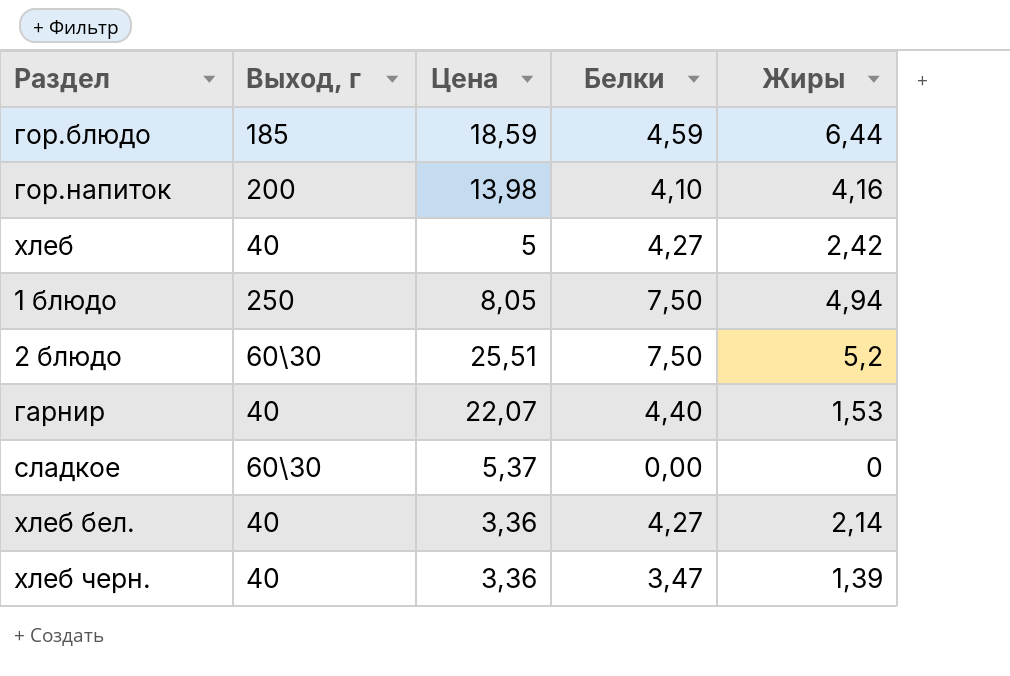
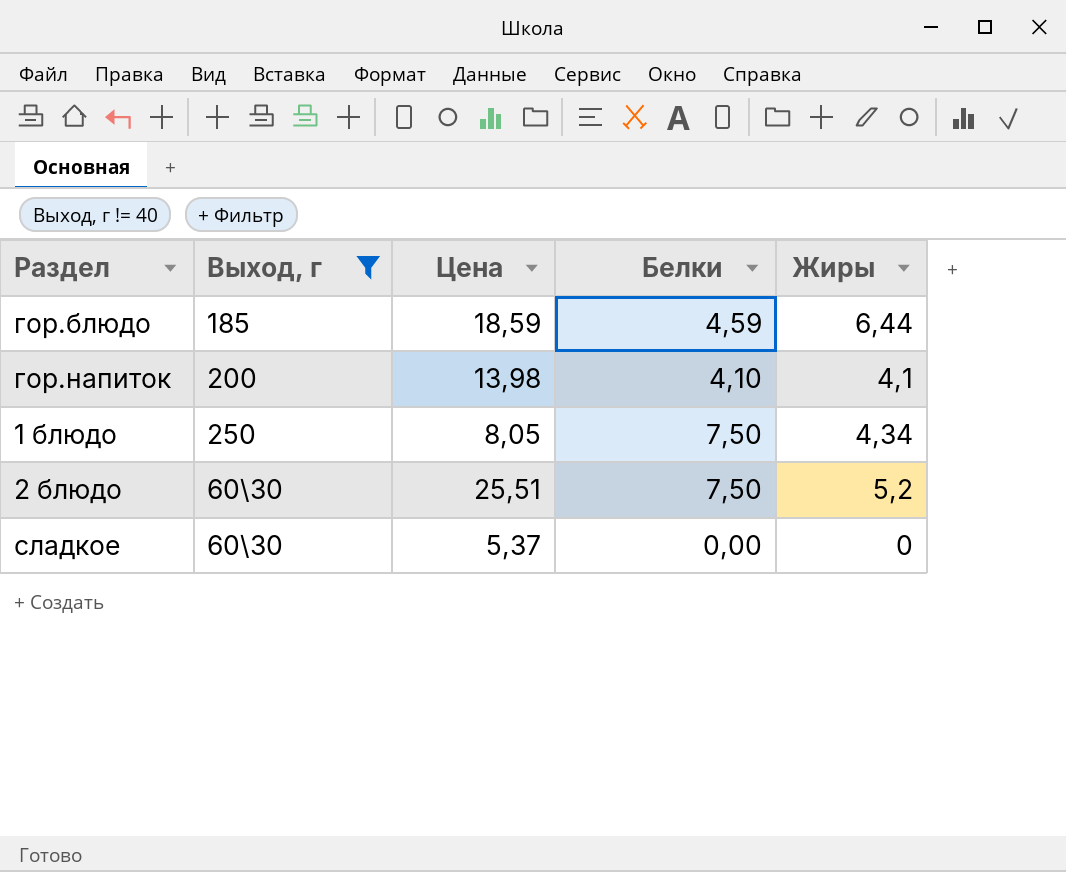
filter: none -> Выход, г != 40
гор.напиток | Жиры: 4,16 -> 4,1
1 блюдо | Жиры: 4,94 -> 4,34

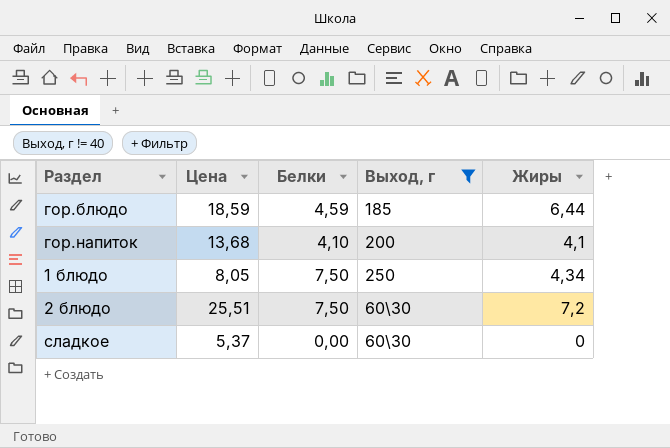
column Выход, г | position: 2 -> 4
гор.напиток | Цена: 13,98 -> 13,68
2 блюдо | Жиры: 5,2 -> 7,2

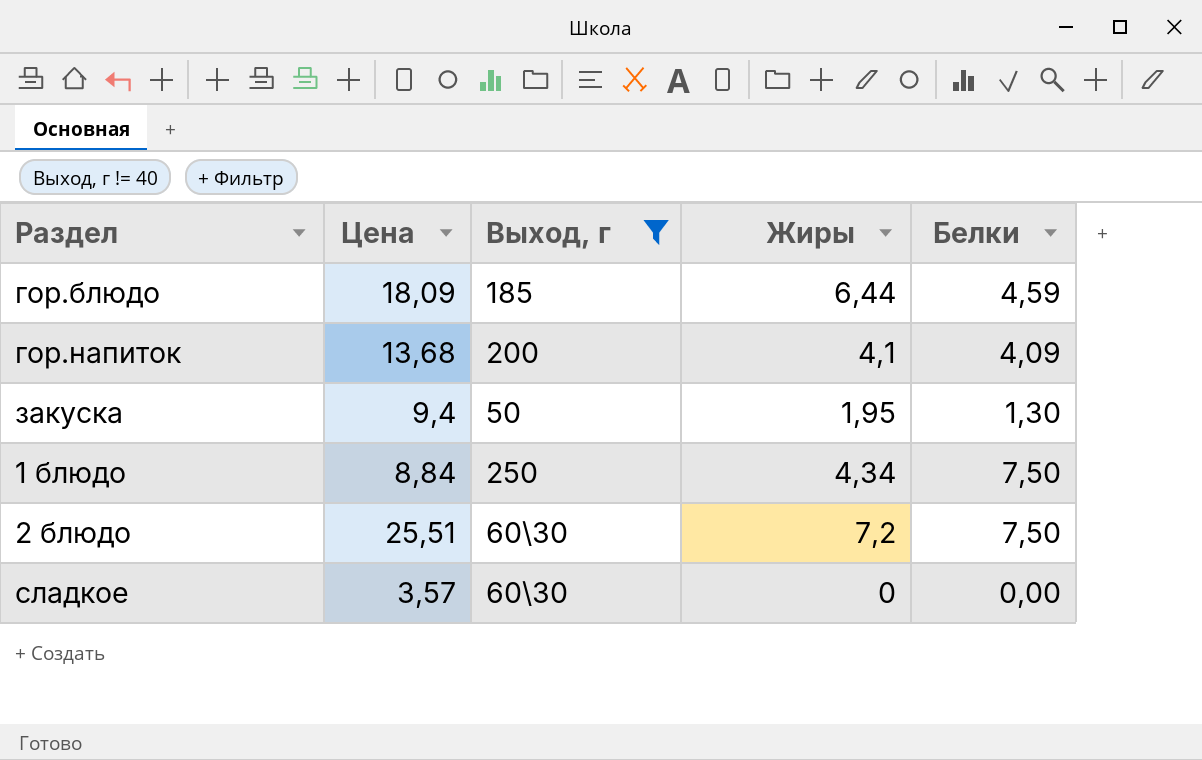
column Белки | position: 3 -> 5
гор.блюдо | Цена: 18,59 -> 18,09
гор.напиток | Белки: 4,10 -> 4,09
row закуска: none -> 9,4 | 50 | 1,95 | 1,30
1 блюдо | Цена: 8,05 -> 8,84
сладкое | Цена: 5,37 -> 3,57

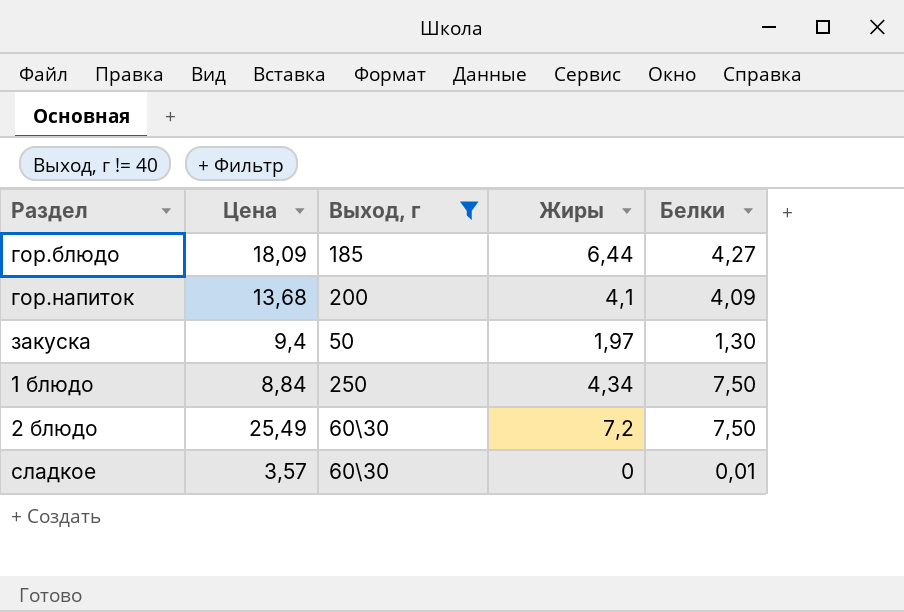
гор.блюдо | Белки: 4,59 -> 4,27
закуска | Жиры: 1,95 -> 1,97
2 блюдо | Цена: 25,51 -> 25,49
сладкое | Белки: 0,00 -> 0,01

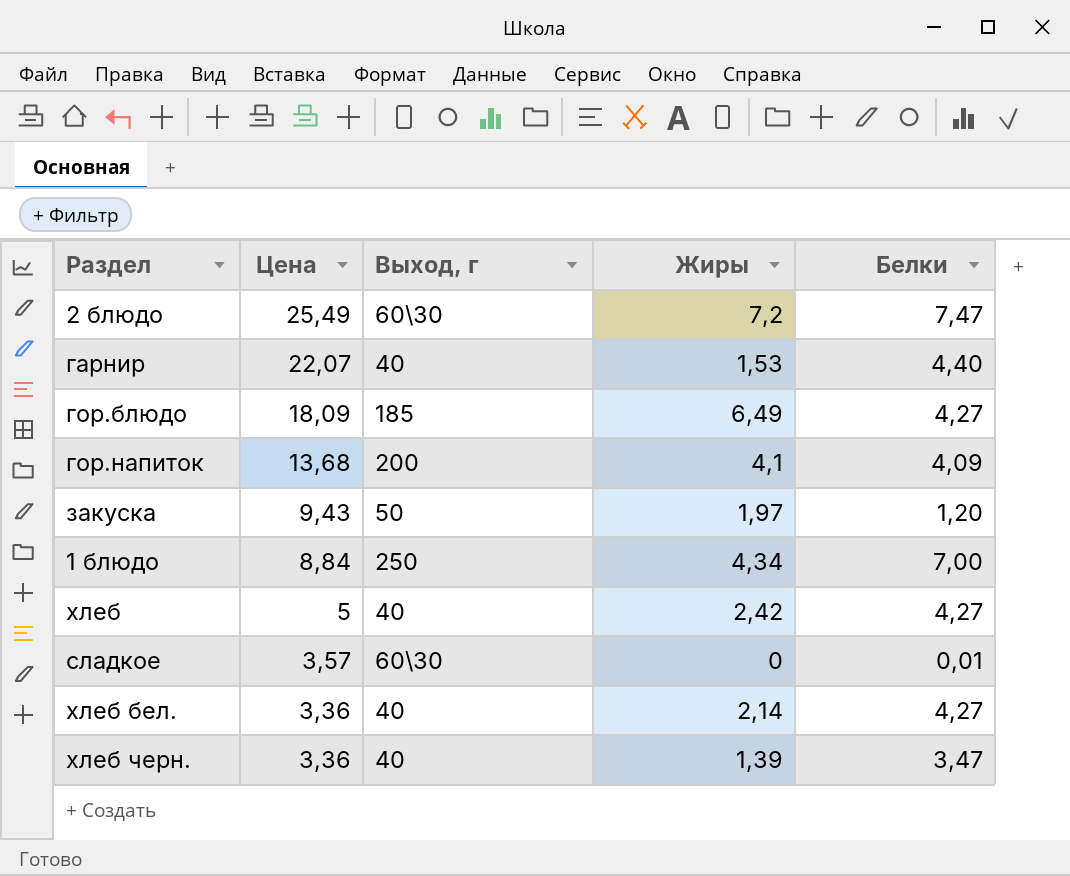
filter: Выход, г != 40 -> none
row order: none -> Цена descending
2 блюдо | Белки: 7,50 -> 7,47
гор.блюдо | Жиры: 6,44 -> 6,49
закуска | Цена: 9,4 -> 9,43
закуска | Белки: 1,30 -> 1,20
1 блюдо | Белки: 7,50 -> 7,00

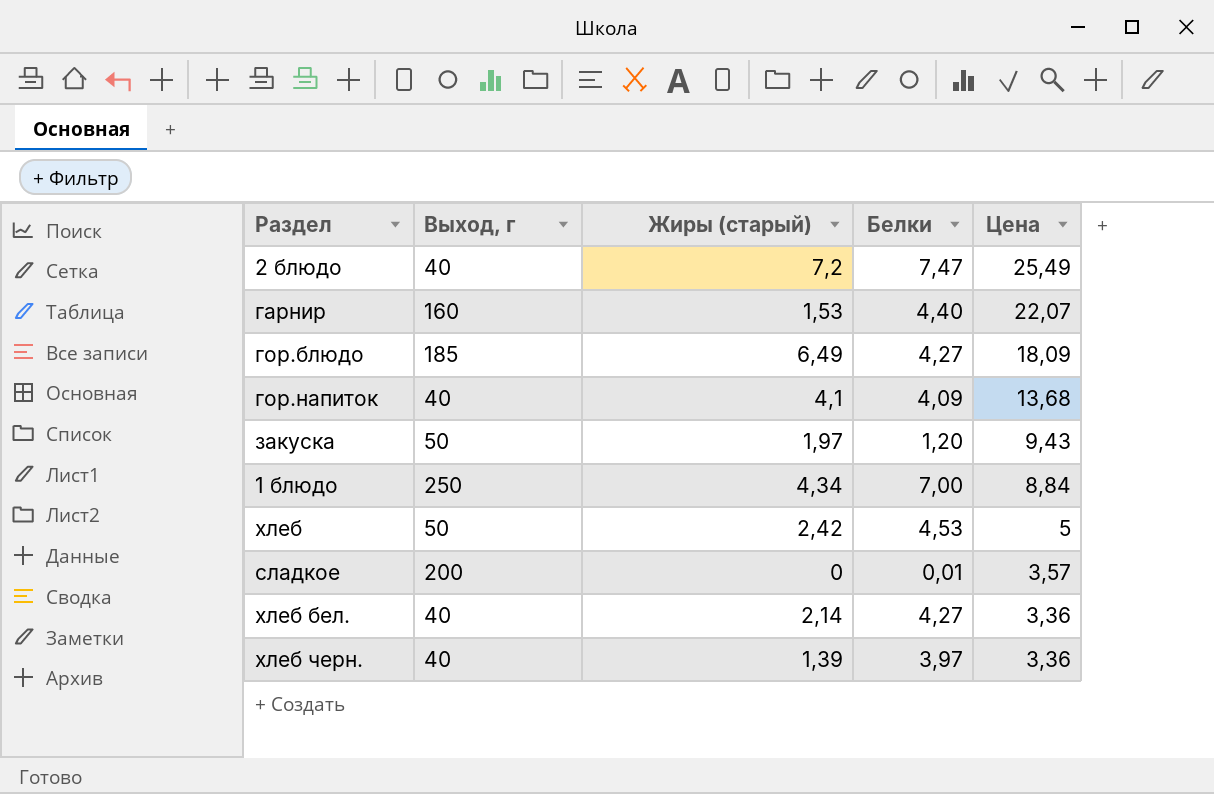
column name: Жиры -> Жиры (старый)
column Цена | position: 2 -> 5
2 блюдо | Выход, г: 60\30 -> 40
гарнир | Выход, г: 40 -> 160
гор.напиток | Выход, г: 200 -> 40
хлеб | Выход, г: 40 -> 50
хлеб | Белки: 4,27 -> 4,53
сладкое | Выход, г: 60\30 -> 200
хлеб черн. | Белки: 3,47 -> 3,97

